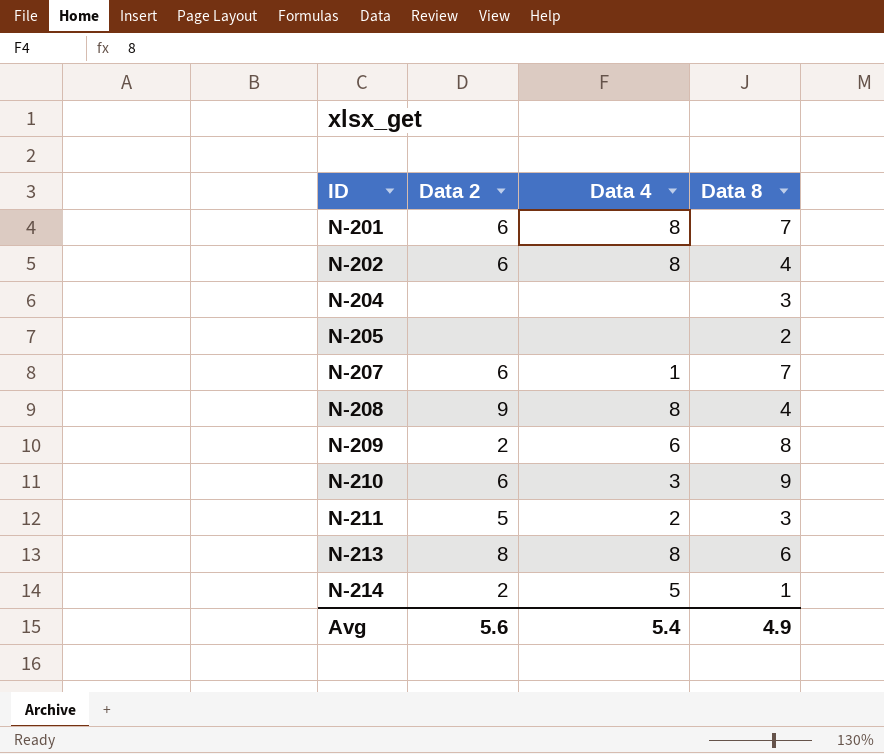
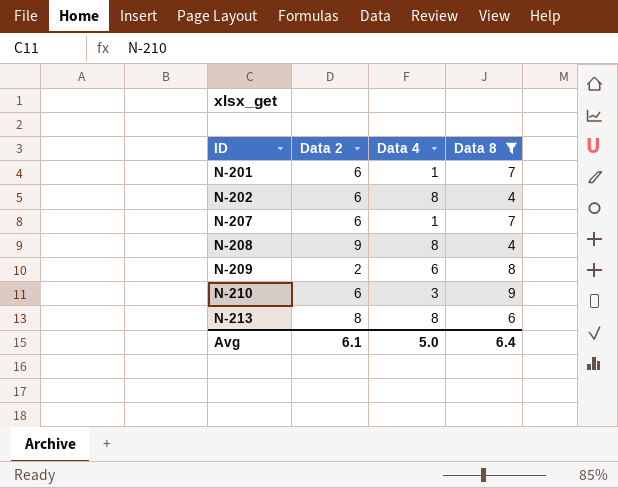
filter: none -> Data 8 >= 4
N-201 | Data 4: 8 -> 1
Avg | Data 2: 5.6 -> 6.1
Avg | Data 4: 5.4 -> 5.0
Avg | Data 8: 4.9 -> 6.4

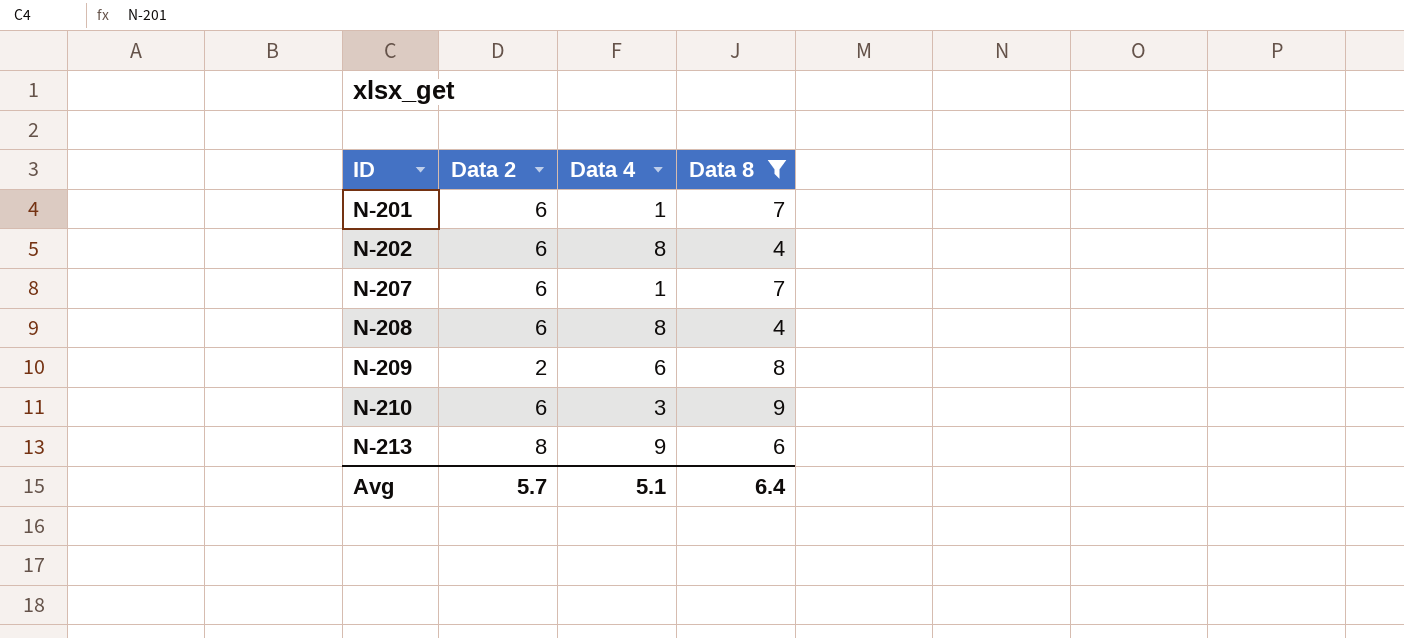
N-208 | Data 2: 9 -> 6
N-213 | Data 4: 8 -> 9
Avg | Data 2: 6.1 -> 5.7
Avg | Data 4: 5.0 -> 5.1

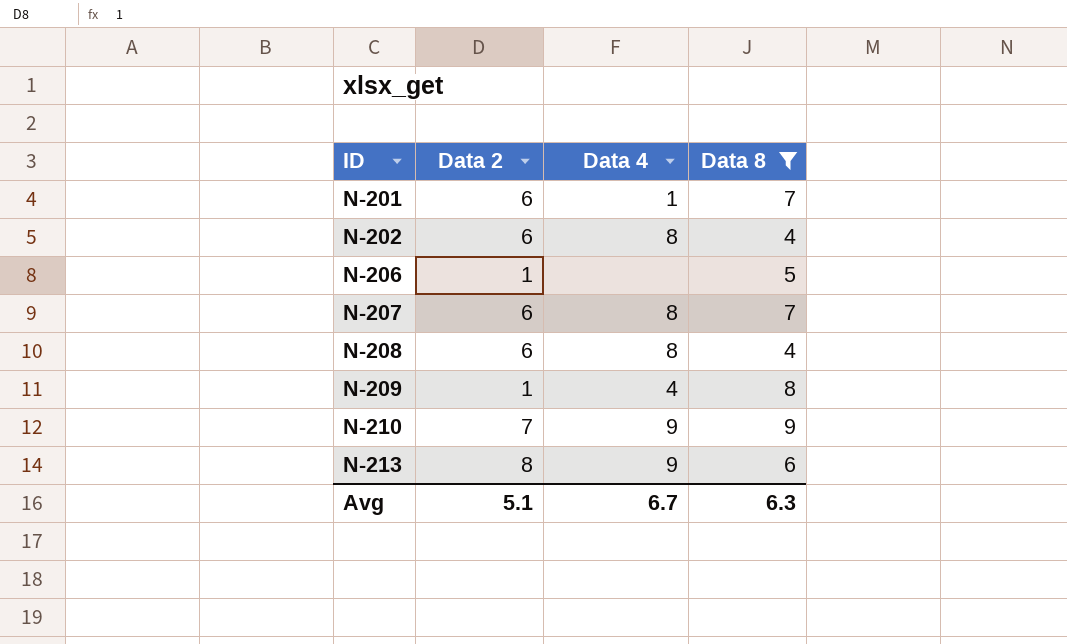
row N-206: none -> 1 | none | 5
N-207 | Data 4: 1 -> 8
N-209 | Data 2: 2 -> 1
N-209 | Data 4: 6 -> 4
N-210 | Data 2: 6 -> 7
N-210 | Data 4: 3 -> 9
Avg | Data 2: 5.7 -> 5.1
Avg | Data 4: 5.1 -> 6.7
Avg | Data 8: 6.4 -> 6.3

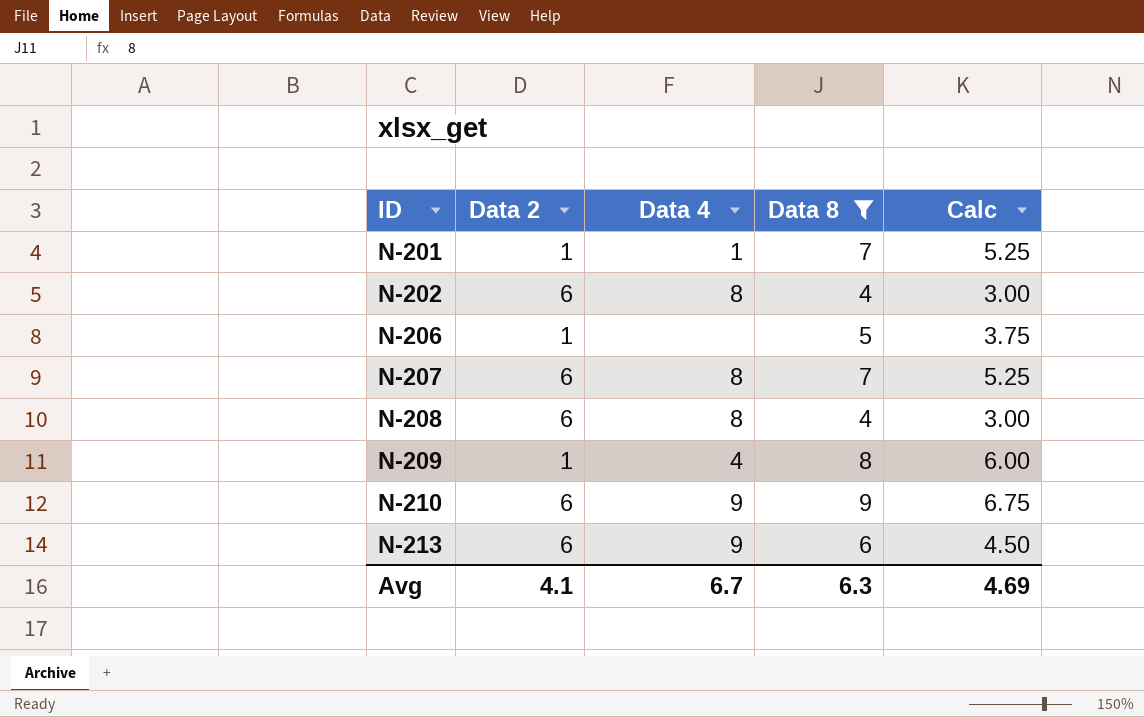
column Calc | formula: none -> [Data 8] * 0.75
N-201 | Data 2: 6 -> 1
N-210 | Data 2: 7 -> 6
N-213 | Data 2: 8 -> 6
Avg | Data 2: 5.1 -> 4.1

